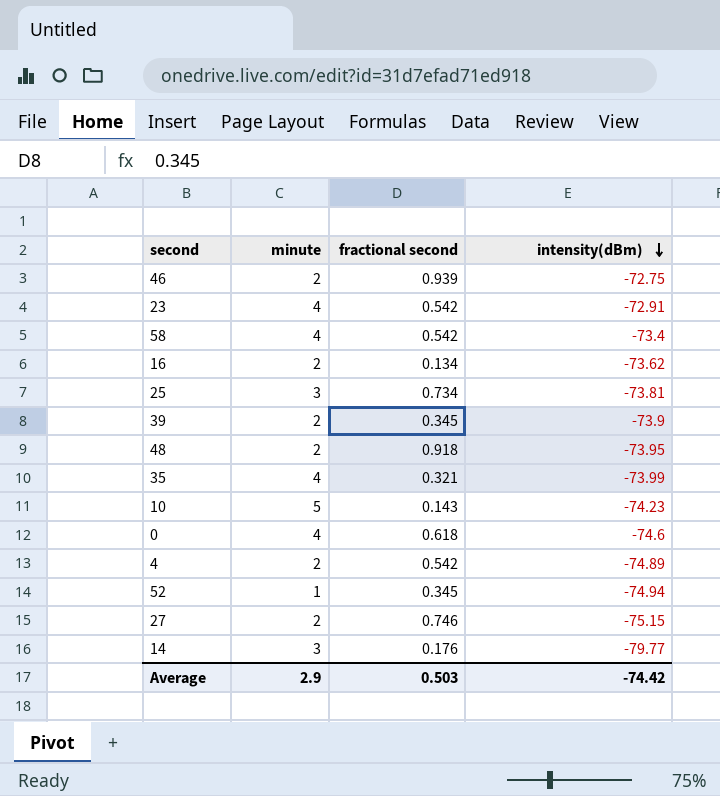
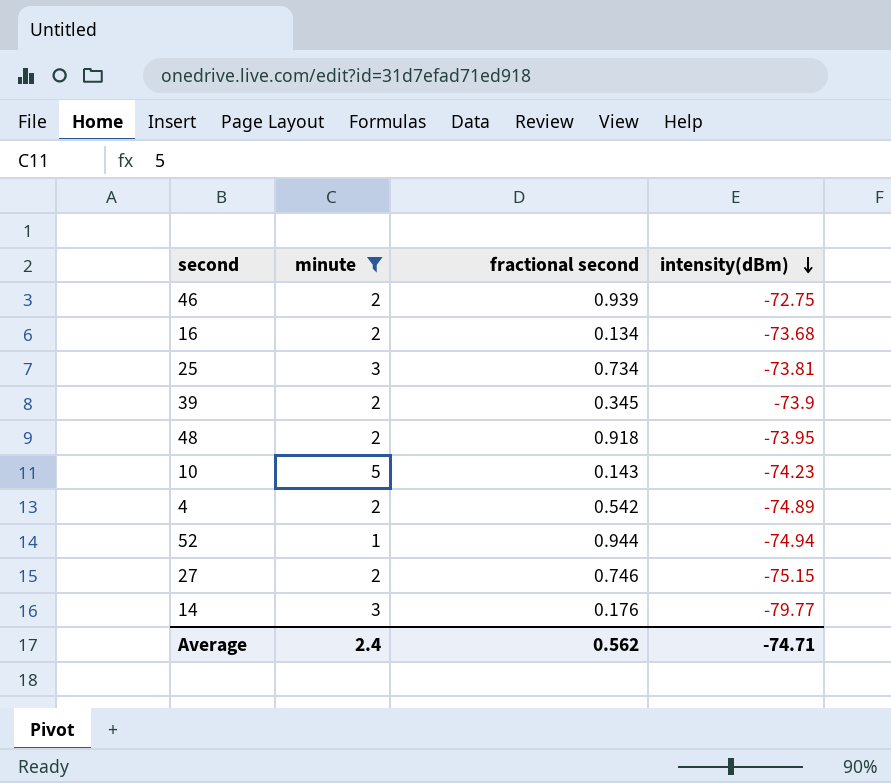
filter: none -> minute != 4
16 | intensity(dBm): -73.62 -> -73.68
52 | fractional second: 0.345 -> 0.944
Average | minute: 2.9 -> 2.4
Average | fractional second: 0.503 -> 0.562
Average | intensity(dBm): -74.42 -> -74.71

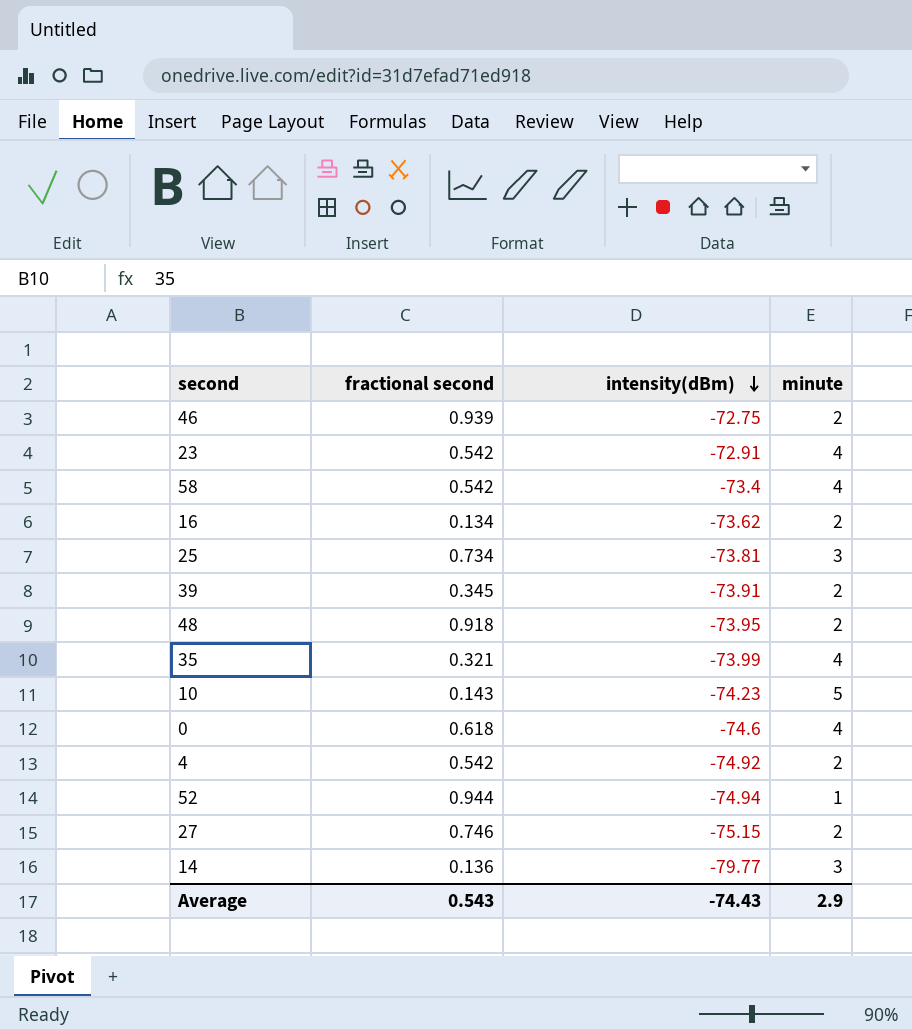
filter: minute != 4 -> none
column minute | position: 2 -> 4
16 | intensity(dBm): -73.68 -> -73.62
39 | intensity(dBm): -73.9 -> -73.91
4 | intensity(dBm): -74.89 -> -74.92
14 | fractional second: 0.176 -> 0.136
Average | fractional second: 0.562 -> 0.543
Average | intensity(dBm): -74.71 -> -74.43
Average | minute: 2.4 -> 2.9

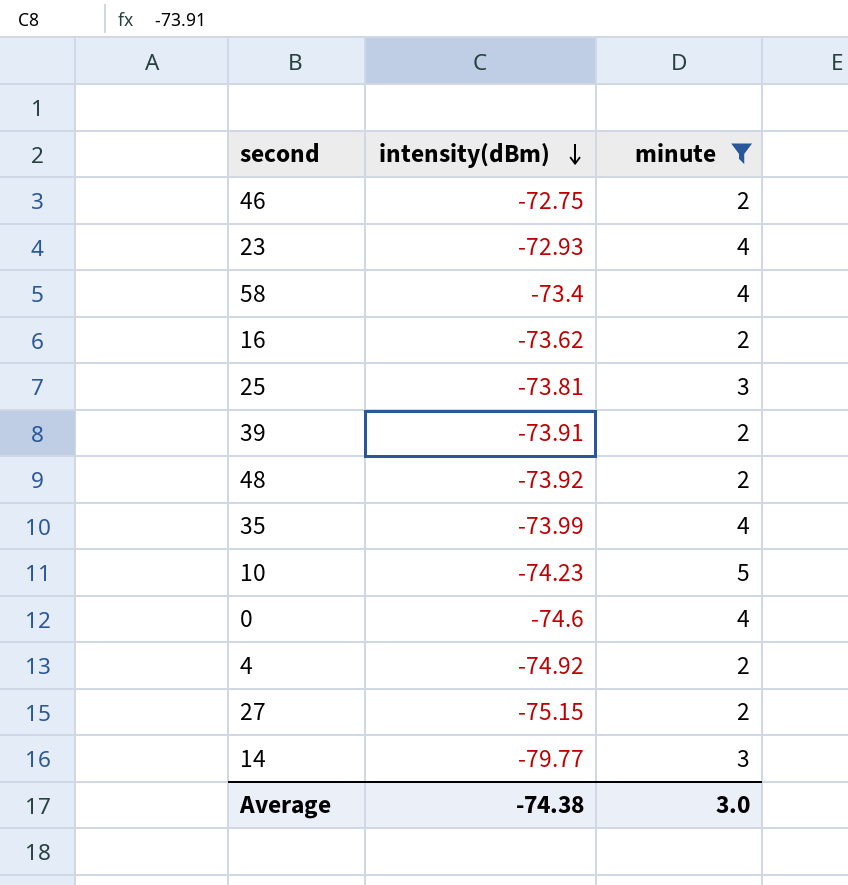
filter: none -> minute != 1
column fractional second | position: 2 -> none
23 | intensity(dBm): -72.91 -> -72.93
48 | intensity(dBm): -73.95 -> -73.92
Average | intensity(dBm): -74.43 -> -74.38
Average | minute: 2.9 -> 3.0

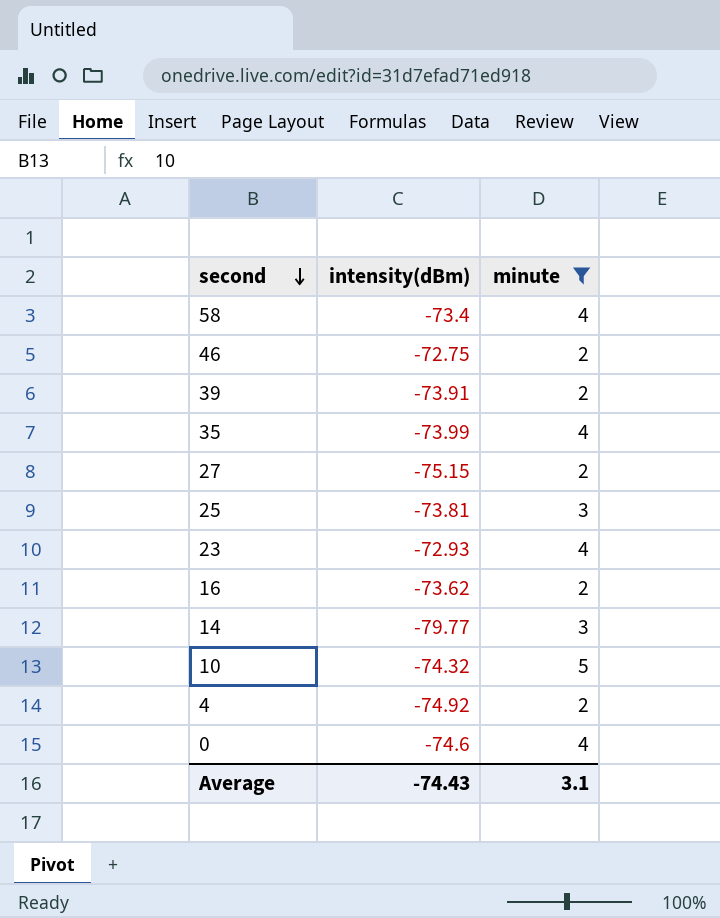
row order: intensity(dBm) descending -> second descending
row 48: -73.92 | 2 -> none
10 | intensity(dBm): -74.23 -> -74.32
Average | intensity(dBm): -74.38 -> -74.43
Average | minute: 3.0 -> 3.1

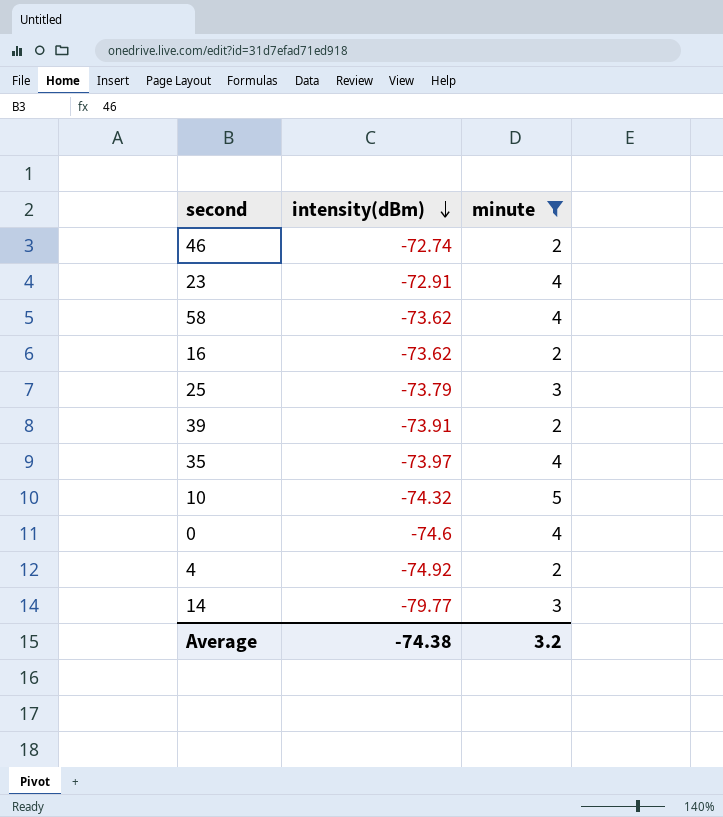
row order: second descending -> intensity(dBm) descending
row 27: -75.15 | 2 -> none
46 | intensity(dBm): -72.75 -> -72.74
23 | intensity(dBm): -72.93 -> -72.91
58 | intensity(dBm): -73.4 -> -73.62
25 | intensity(dBm): -73.81 -> -73.79
35 | intensity(dBm): -73.99 -> -73.97
Average | intensity(dBm): -74.43 -> -74.38
Average | minute: 3.1 -> 3.2

